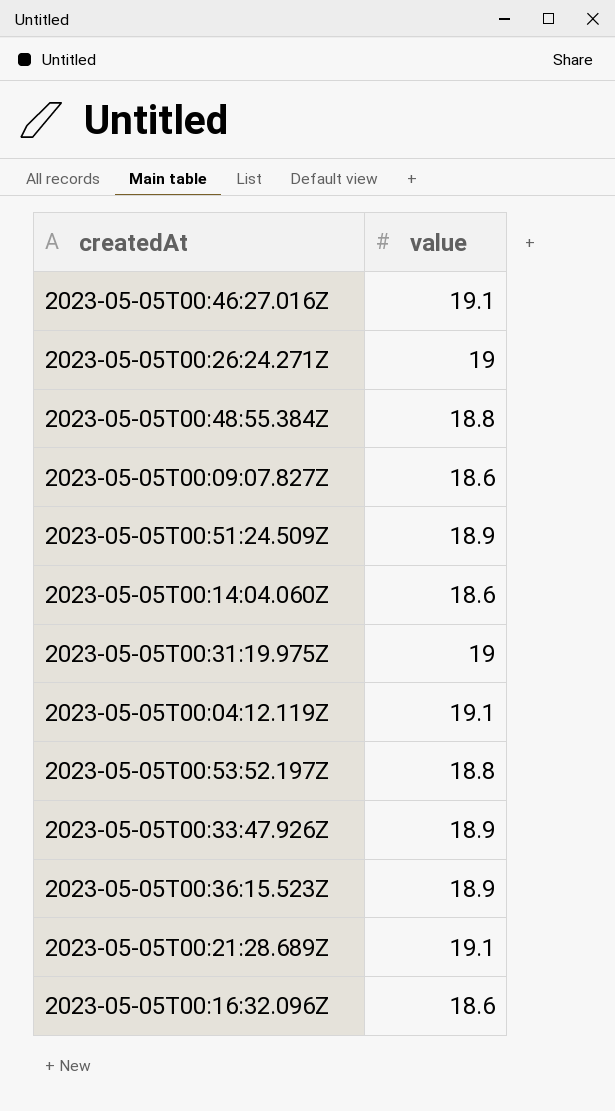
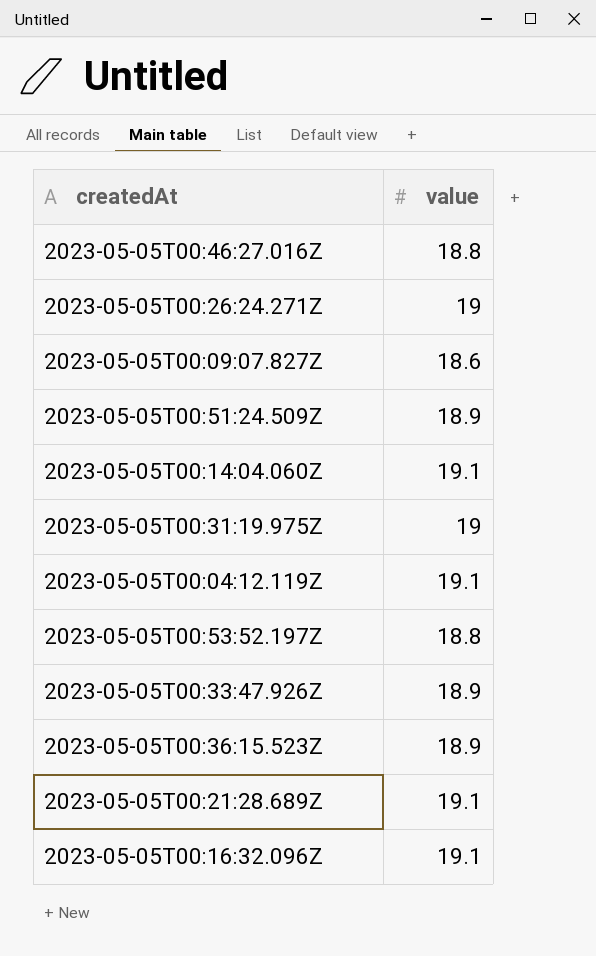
row 2023-05-05T00:48:55.384Z: 18.8 -> none
2023-05-05T00:46:27.016Z | value: 19.1 -> 18.8
2023-05-05T00:14:04.060Z | value: 18.6 -> 19.1
2023-05-05T00:16:32.096Z | value: 18.6 -> 19.1

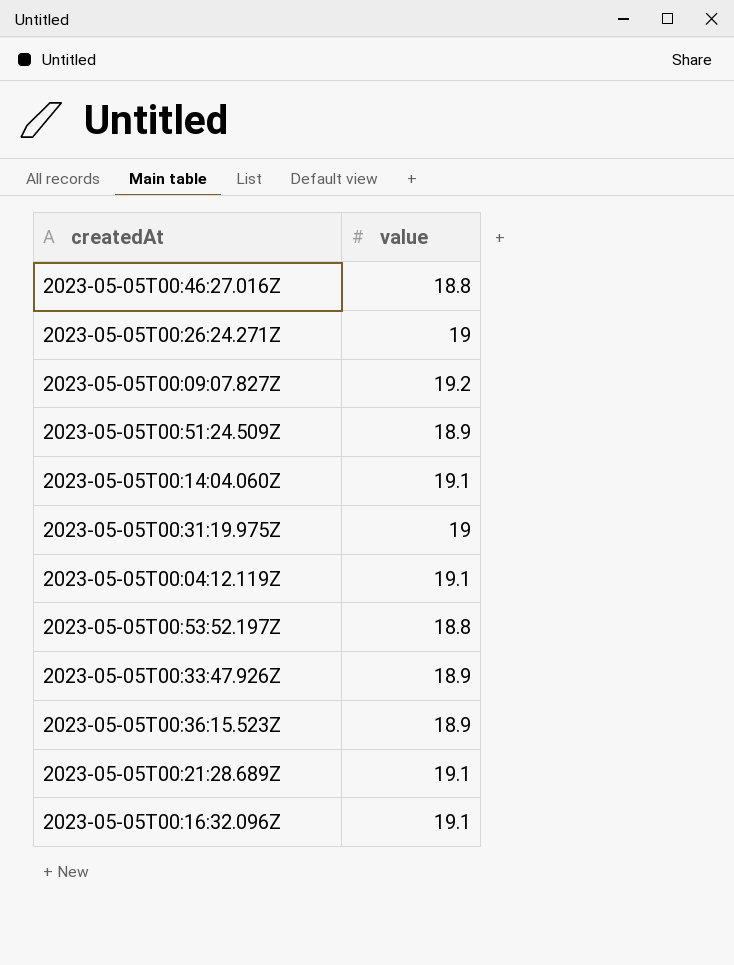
2023-05-05T00:09:07.827Z | value: 18.6 -> 19.2

